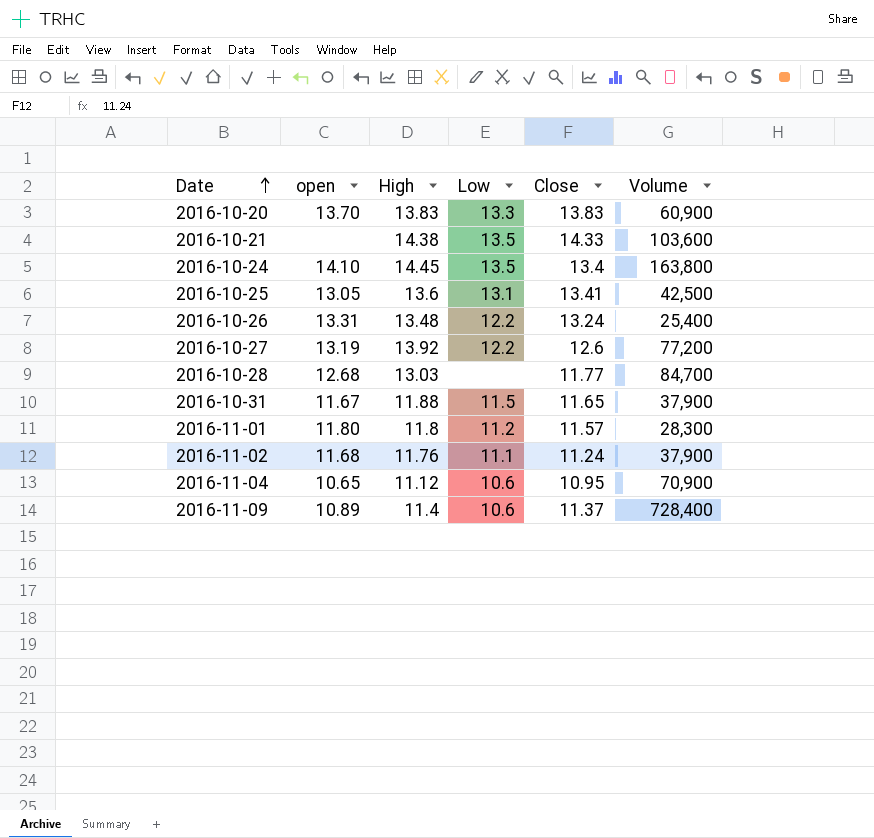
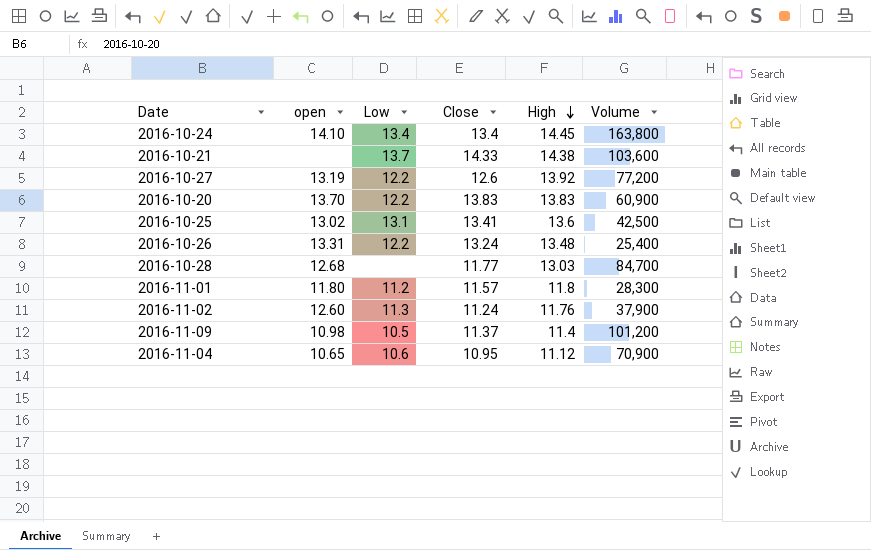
row order: Date ascending -> High descending
column High | position: 3 -> 5
row 2016-10-31: 11.67 | 11.88 | 11.5 | 11.65 | 37,900 -> none
2016-10-24 | Low: 13.5 -> 13.4
2016-10-21 | Low: 13.5 -> 13.7
2016-10-20 | Low: 13.3 -> 12.2
2016-10-25 | open: 13.05 -> 13.02
2016-11-02 | open: 11.68 -> 12.60
2016-11-02 | Low: 11.1 -> 11.3
2016-11-09 | open: 10.89 -> 10.98
2016-11-09 | Low: 10.6 -> 10.5
2016-11-09 | Volume: 728,400 -> 101,200

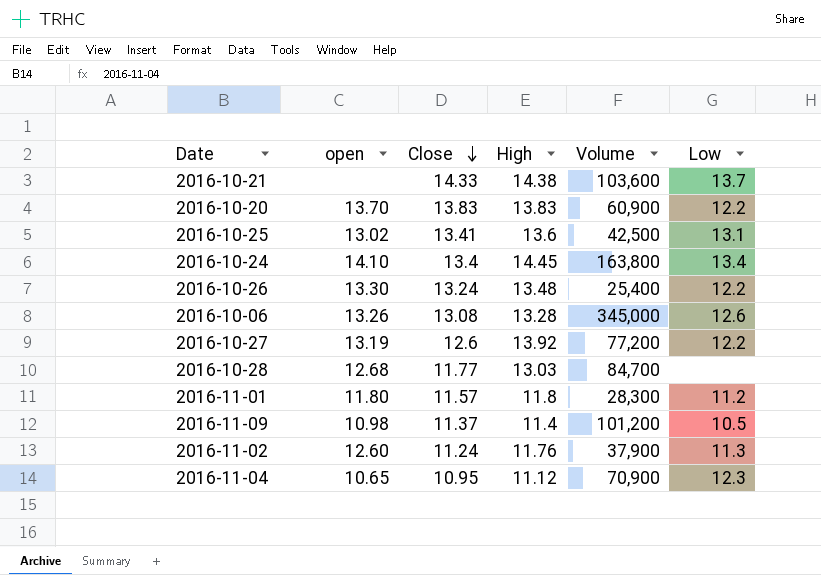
row order: High descending -> Close descending
column Low | position: 3 -> 6
2016-10-26 | open: 13.31 -> 13.30
row 2016-10-06: none -> 13.26 | 13.08 | 13.28 | 345,000 | 12.6
2016-11-04 | Low: 10.6 -> 12.3

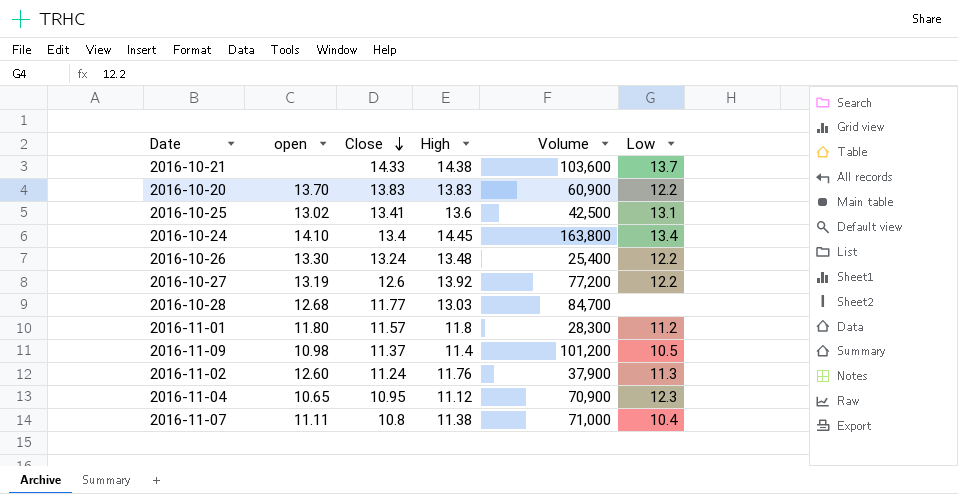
row 2016-10-06: 13.26 | 13.08 | 13.28 | 345,000 | 12.6 -> none
row 2016-11-07: none -> 11.11 | 10.8 | 11.38 | 71,000 | 10.4

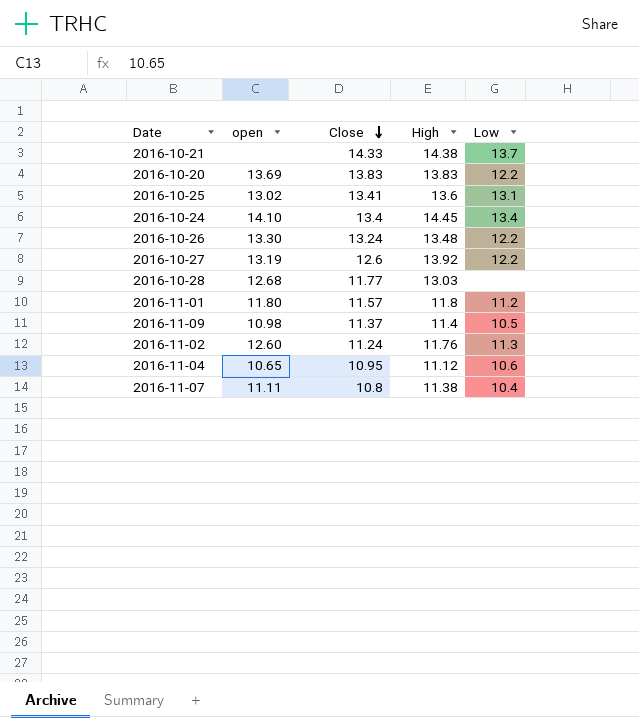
column Volume | position: 5 -> none
2016-10-20 | open: 13.70 -> 13.69
2016-11-04 | Low: 12.3 -> 10.6

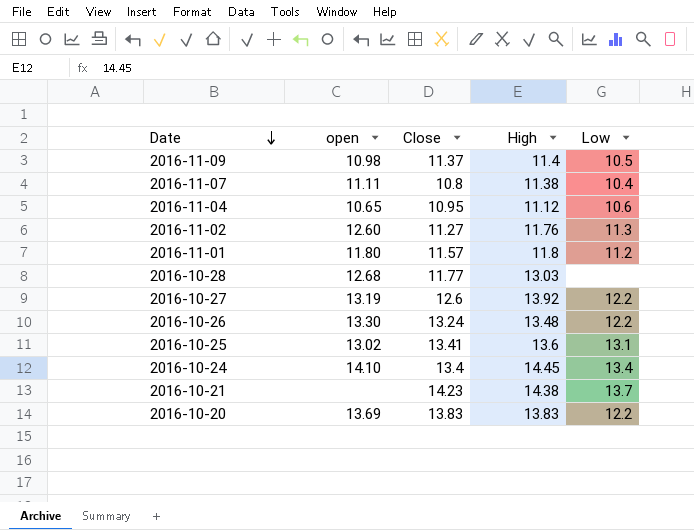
row order: Close descending -> Date descending
2016-11-02 | Close: 11.24 -> 11.27
2016-10-21 | Close: 14.33 -> 14.23

